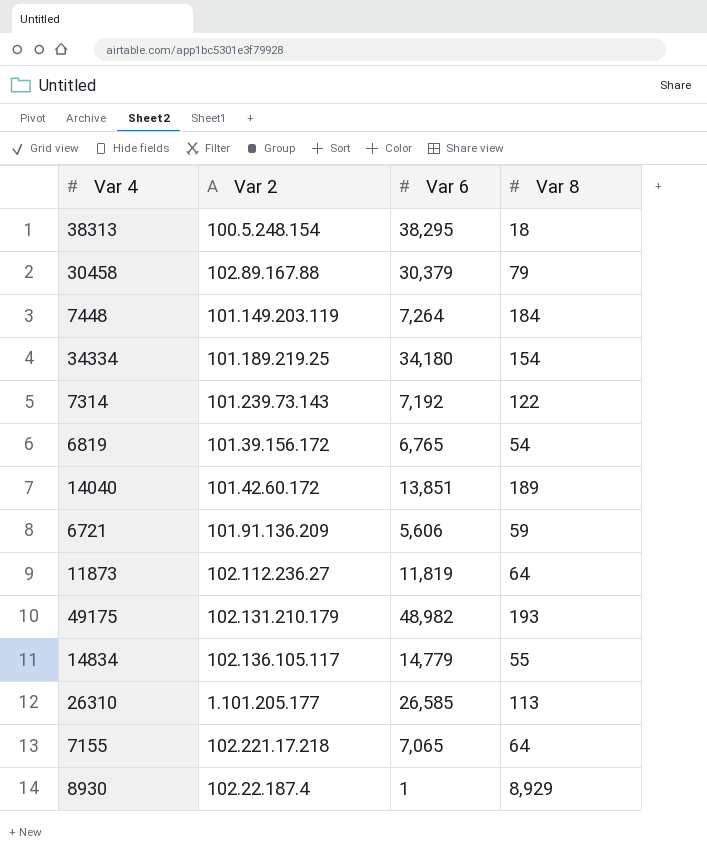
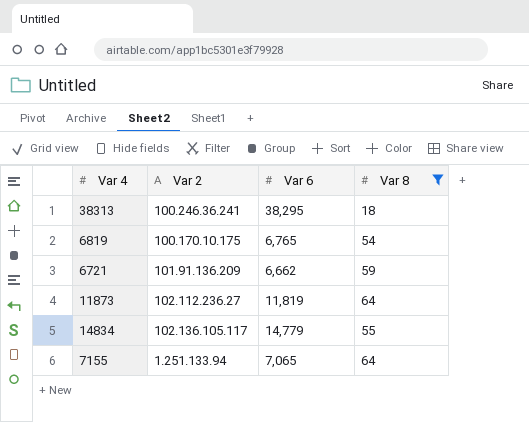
filter: none -> Var 8 <= 64
38313 | Var 2: 100.5.248.154 -> 100.246.36.241
6819 | Var 2: 101.39.156.172 -> 100.170.10.175
6721 | Var 6: 5,606 -> 6,662
7155 | Var 2: 102.221.17.218 -> 1.251.133.94

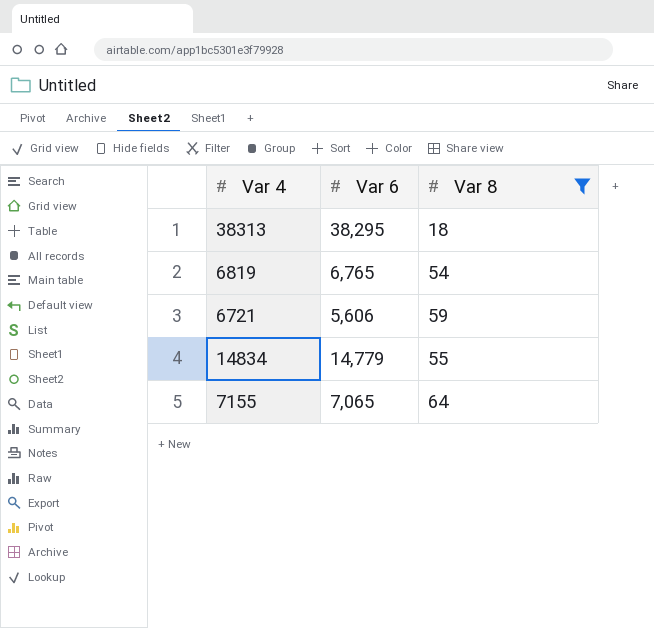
column Var 2 | position: 2 -> none
row 11873: 102.112.236.27 | 11,819 | 64 -> none
6721 | Var 6: 6,662 -> 5,606

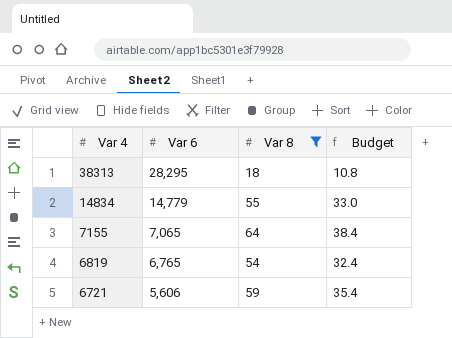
row order: none -> Var 4 descending
column Budget | formula: none -> [Var 8] * 0.6
38313 | Var 6: 38,295 -> 28,295

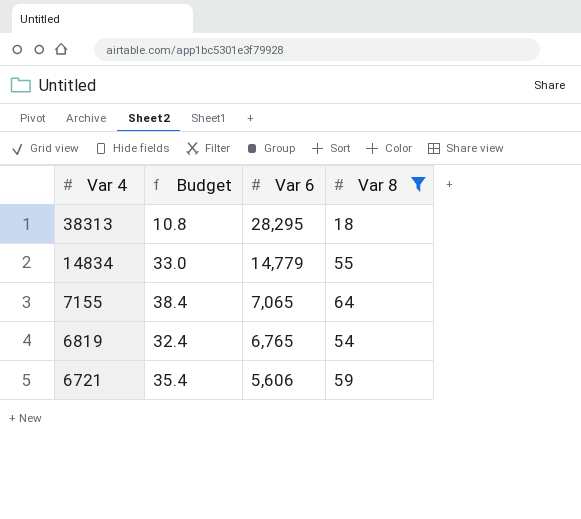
column Budget | position: 4 -> 2

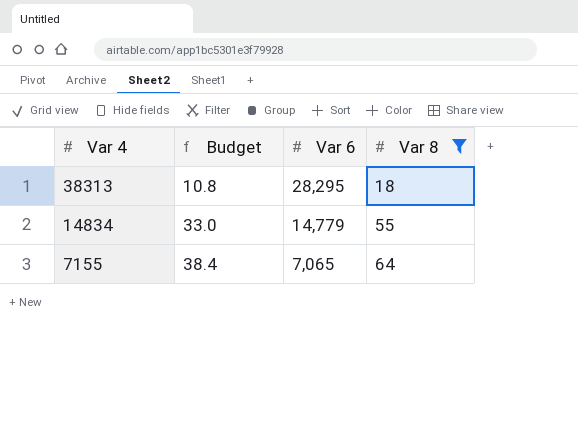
row 6819: 32.4 | 6,765 | 54 -> none
row 6721: 35.4 | 5,606 | 59 -> none

